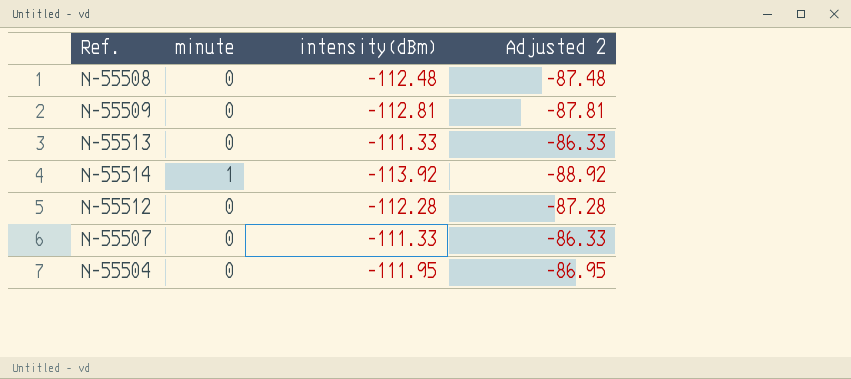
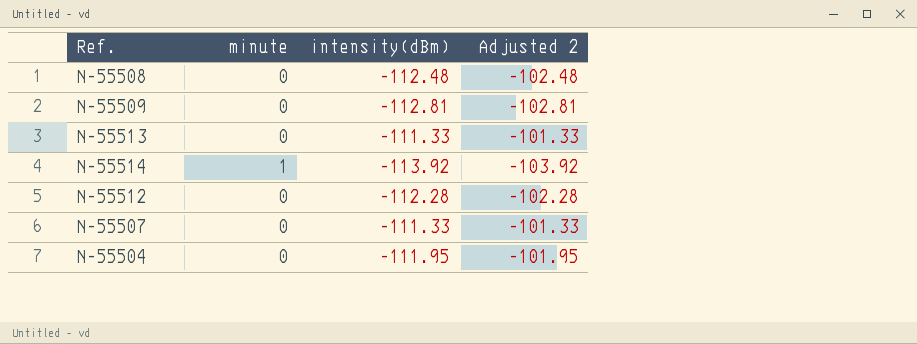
column Adjusted 2 | formula: [intensity(dBm)] + 25 -> [intensity(dBm)] + 10

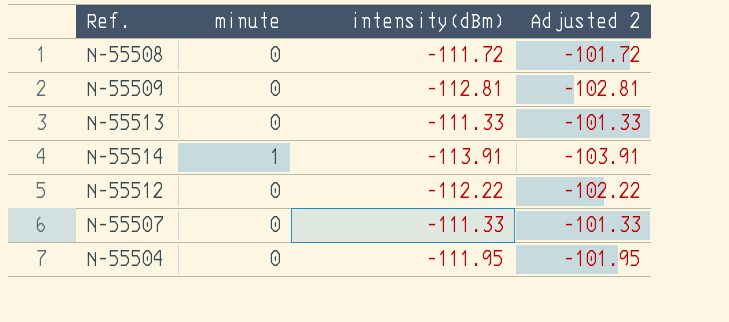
N-55508 | intensity(dBm): -112.48 -> -111.72
N-55508 | Adjusted 2: -102.48 -> -101.72
N-55514 | intensity(dBm): -113.92 -> -113.91
N-55514 | Adjusted 2: -103.92 -> -103.91
N-55512 | intensity(dBm): -112.28 -> -112.22
N-55512 | Adjusted 2: -102.28 -> -102.22

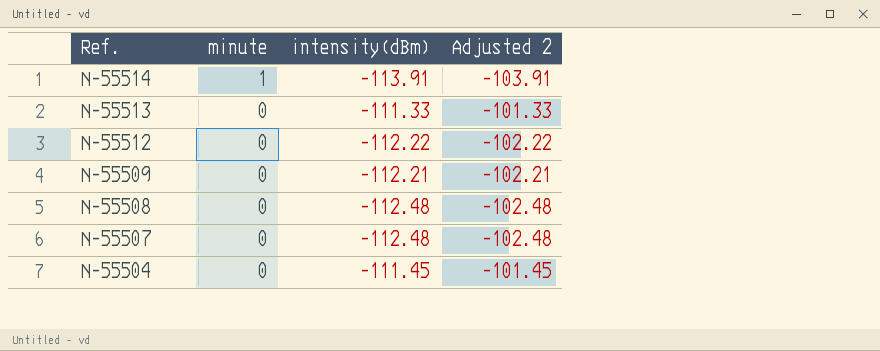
row order: none -> Ref. descending
N-55509 | intensity(dBm): -112.81 -> -112.21
N-55509 | Adjusted 2: -102.81 -> -102.21
N-55508 | intensity(dBm): -111.72 -> -112.48
N-55508 | Adjusted 2: -101.72 -> -102.48
N-55507 | intensity(dBm): -111.33 -> -112.48
N-55507 | Adjusted 2: -101.33 -> -102.48
N-55504 | intensity(dBm): -111.95 -> -111.45
N-55504 | Adjusted 2: -101.95 -> -101.45

